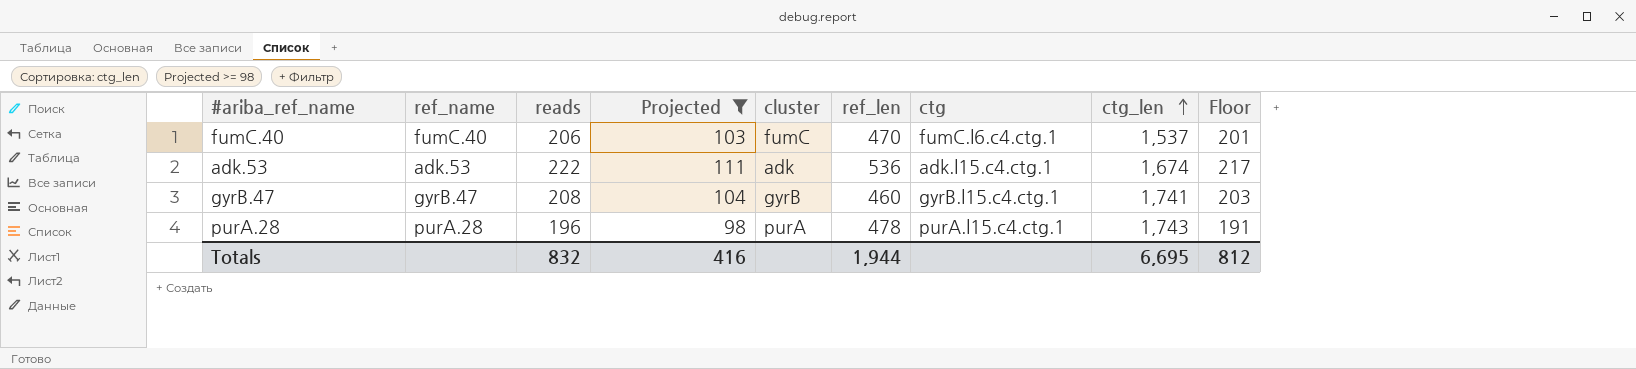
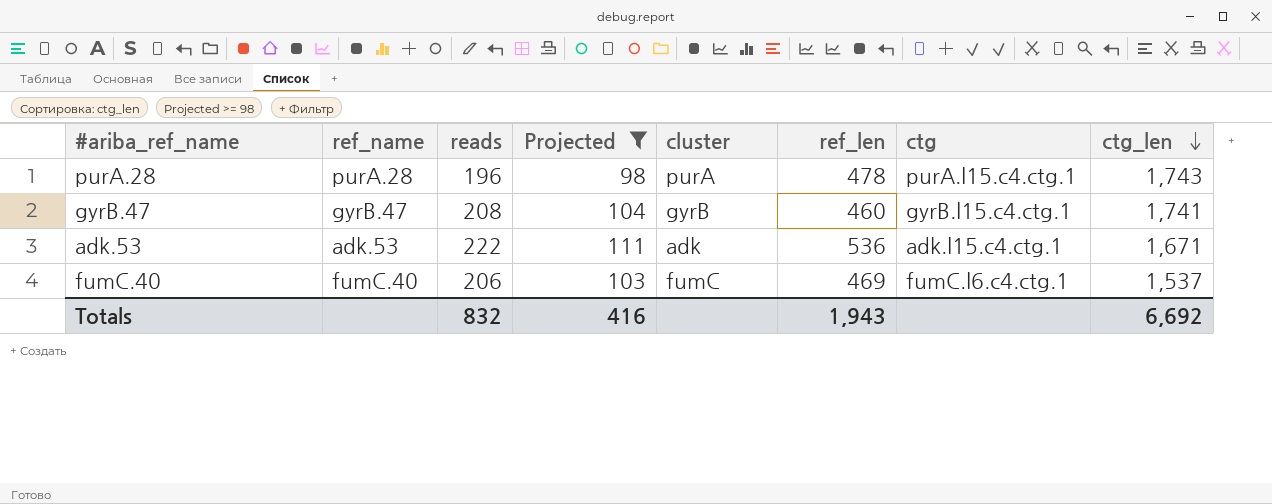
row order: ctg_len ascending -> ctg_len descending
column Floor | formula: [reads] - 5 -> none
adk.53 | ctg_len: 1,674 -> 1,671
fumC.40 | ref_len: 470 -> 469
Totals | ref_len: 1,944 -> 1,943
Totals | ctg_len: 6,695 -> 6,692

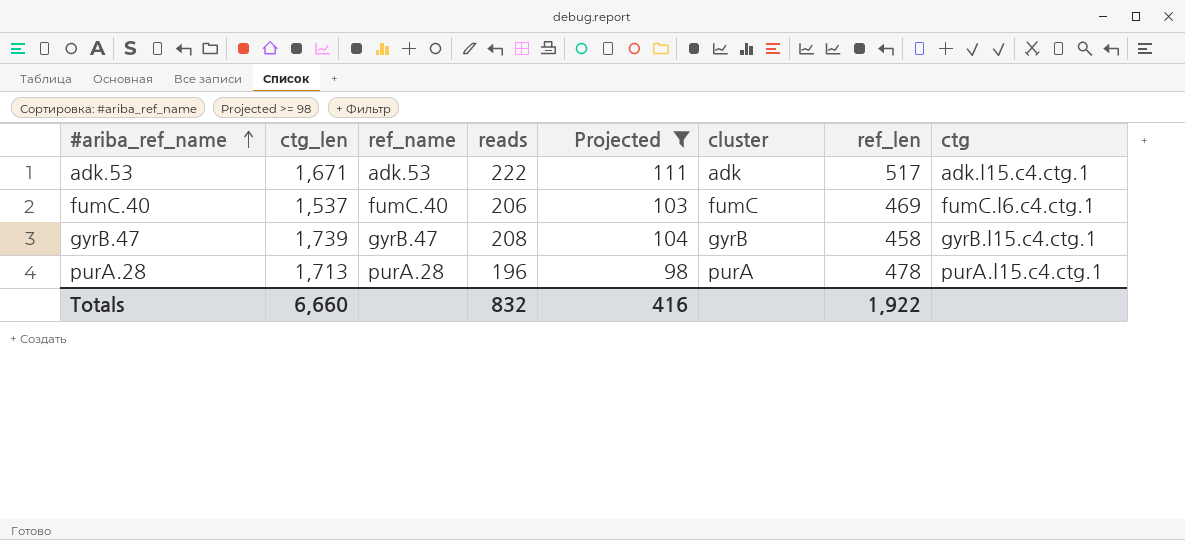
row order: ctg_len descending -> #ariba_ref_name ascending
column ctg_len | position: 8 -> 2
adk.53 | ref_len: 536 -> 517
gyrB.47 | ctg_len: 1,741 -> 1,739
gyrB.47 | ref_len: 460 -> 458
purA.28 | ctg_len: 1,743 -> 1,713
Totals | ctg_len: 6,692 -> 6,660
Totals | ref_len: 1,943 -> 1,922

